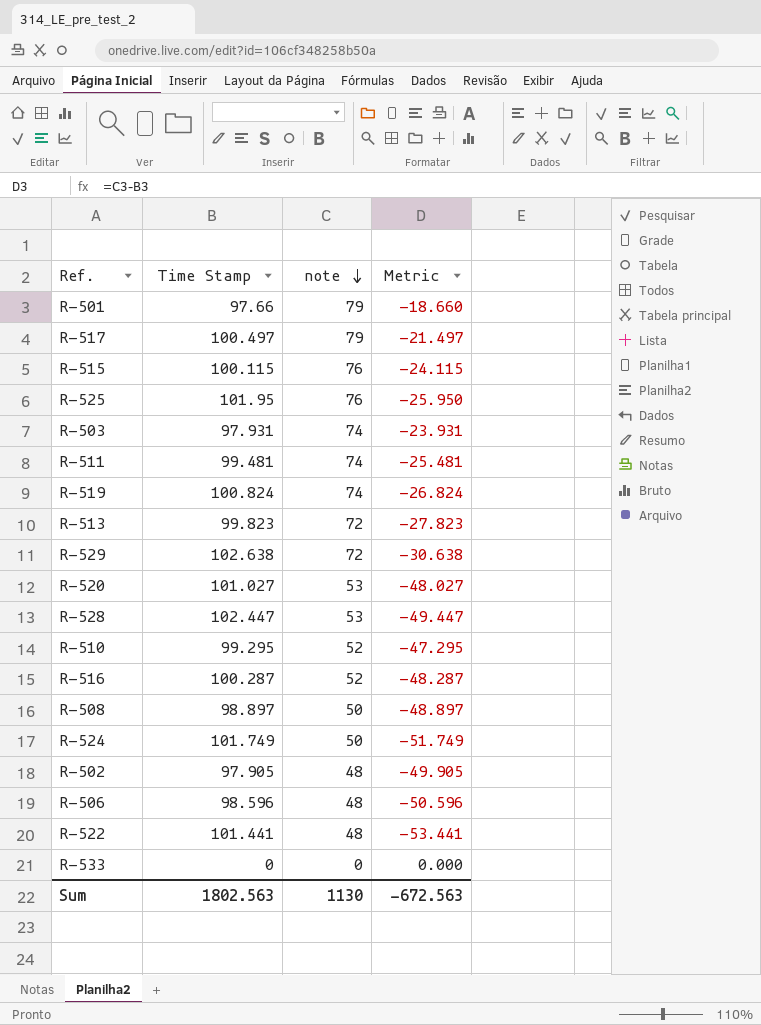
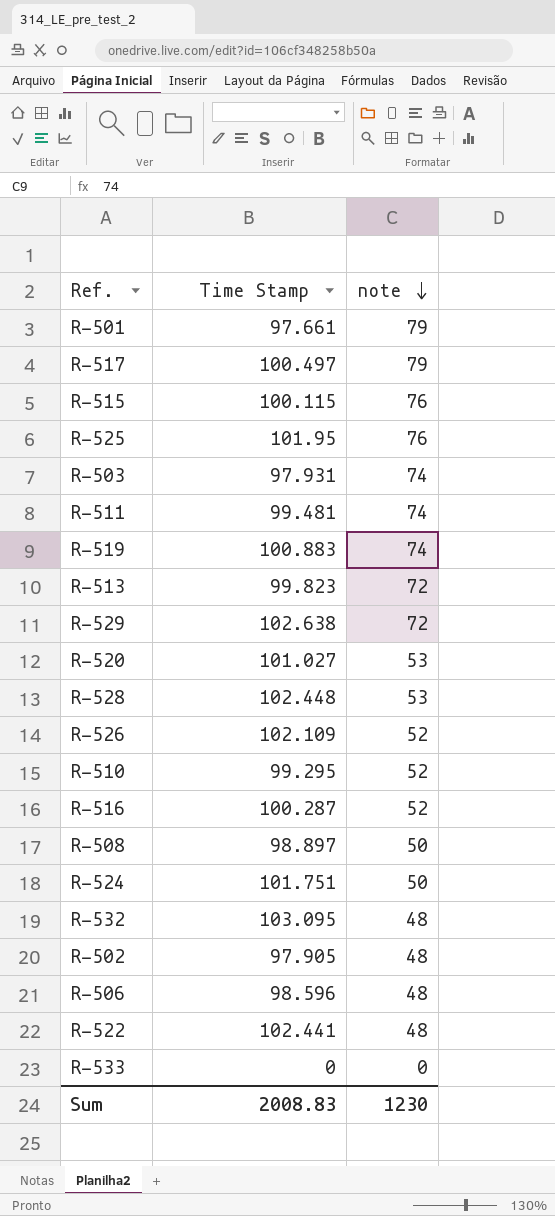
column Metric | formula: [note] - [Time Stamp] -> none
R-501 | Time Stamp: 97.66 -> 97.661
R-519 | Time Stamp: 100.824 -> 100.883
R-528 | Time Stamp: 102.447 -> 102.448
row R-526: none -> 102.109 | 52
R-524 | Time Stamp: 101.749 -> 101.751
row R-532: none -> 103.095 | 48
R-522 | Time Stamp: 101.441 -> 102.441
Sum | Time Stamp: 1802.563 -> 2008.83
Sum | note: 1130 -> 1230

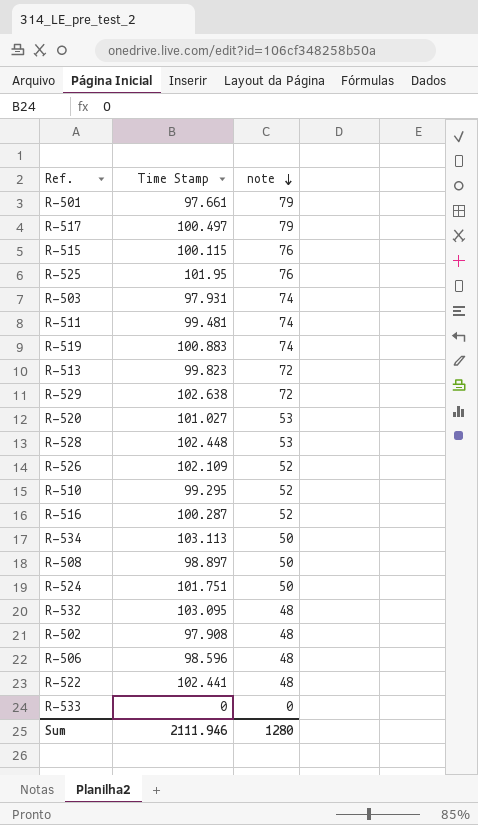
row R-534: none -> 103.113 | 50
R-502 | Time Stamp: 97.905 -> 97.908
Sum | Time Stamp: 2008.83 -> 2111.946
Sum | note: 1230 -> 1280

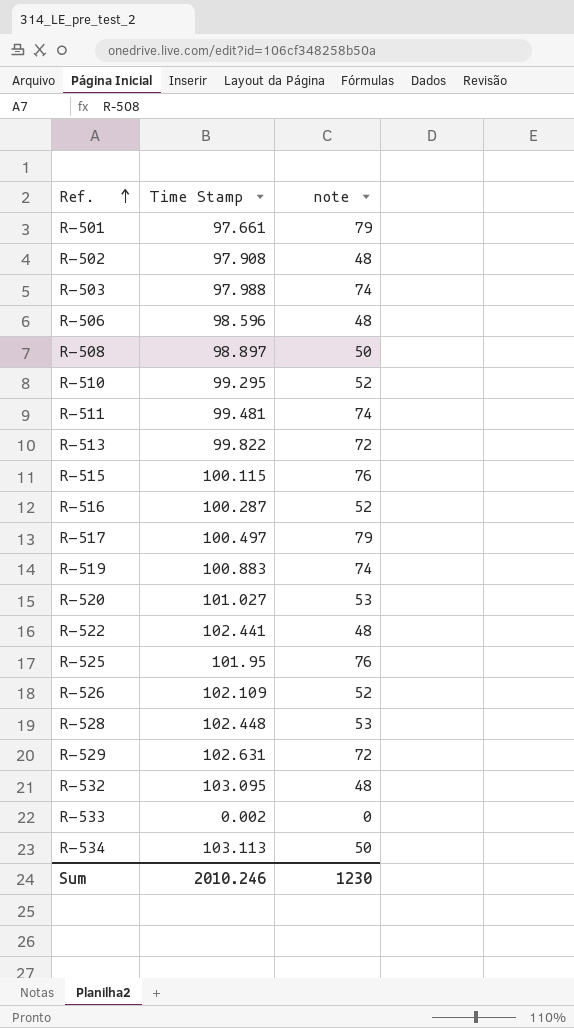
row order: note descending -> Ref. ascending
row R-524: 101.751 | 50 -> none
R-503 | Time Stamp: 97.931 -> 97.988
R-513 | Time Stamp: 99.823 -> 99.822
R-529 | Time Stamp: 102.638 -> 102.631
R-533 | Time Stamp: 0 -> 0.002
Sum | Time Stamp: 2111.946 -> 2010.246
Sum | note: 1280 -> 1230

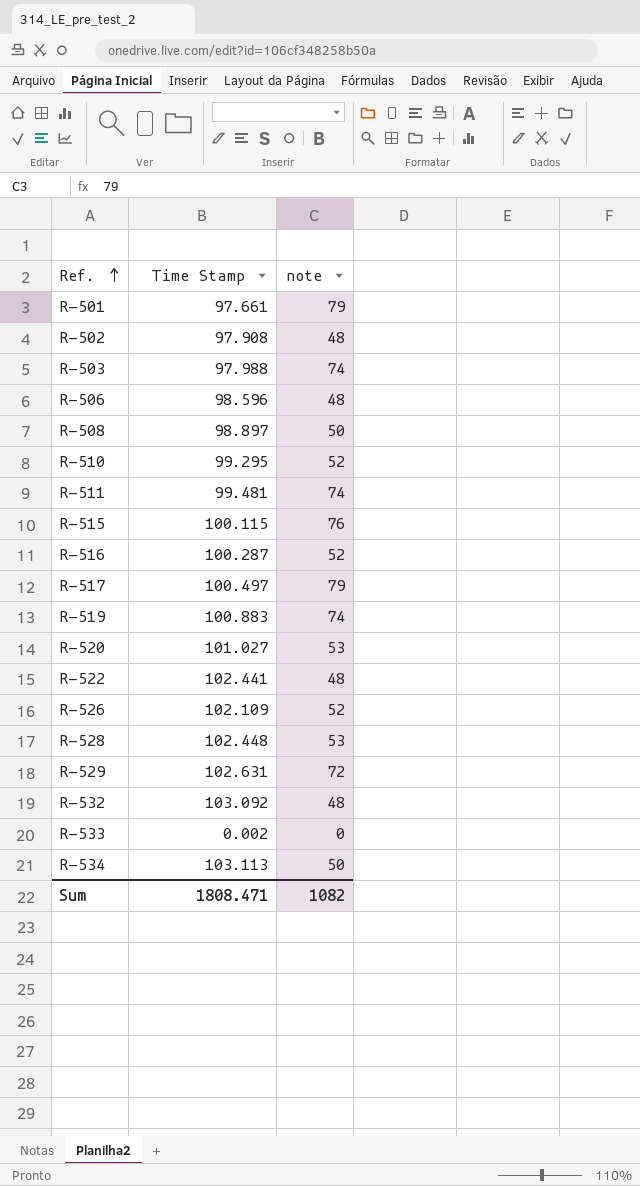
row R-513: 99.822 | 72 -> none
row R-525: 101.95 | 76 -> none
R-532 | Time Stamp: 103.095 -> 103.092
Sum | Time Stamp: 2010.246 -> 1808.471
Sum | note: 1230 -> 1082

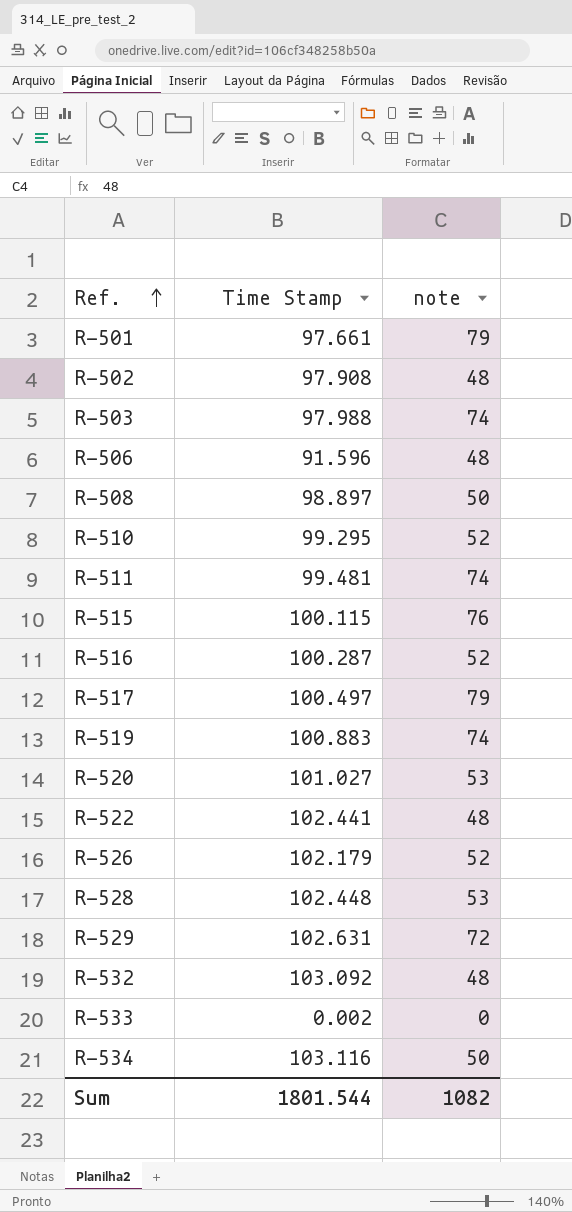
R-506 | Time Stamp: 98.596 -> 91.596
R-526 | Time Stamp: 102.109 -> 102.179
R-534 | Time Stamp: 103.113 -> 103.116
Sum | Time Stamp: 1808.471 -> 1801.544

